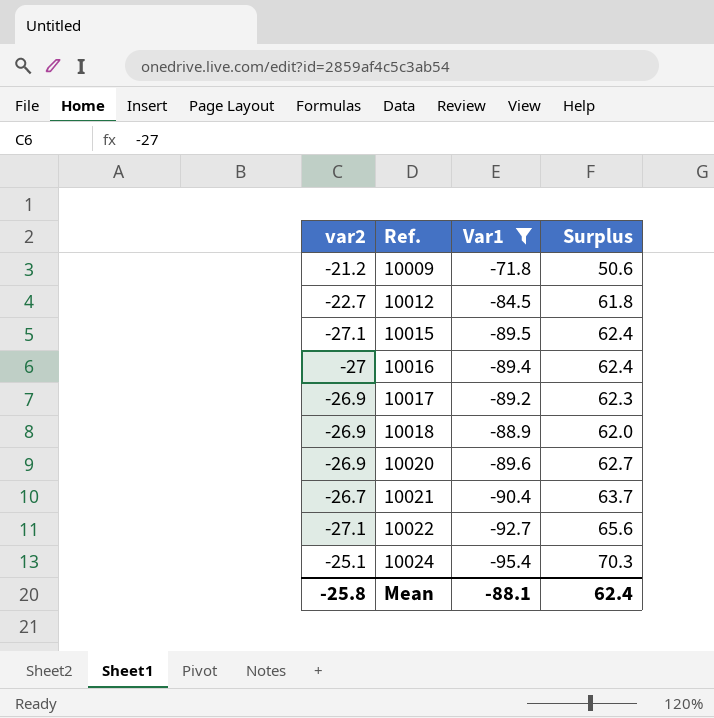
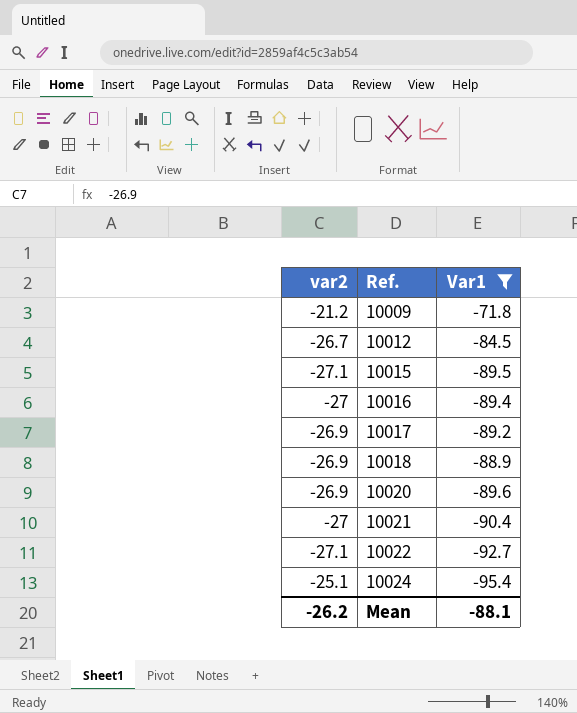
column Surplus | formula: [var2] - [Var1] -> none
10012 | var2: -22.7 -> -26.7
10021 | var2: -26.7 -> -27
Mean | var2: -25.8 -> -26.2

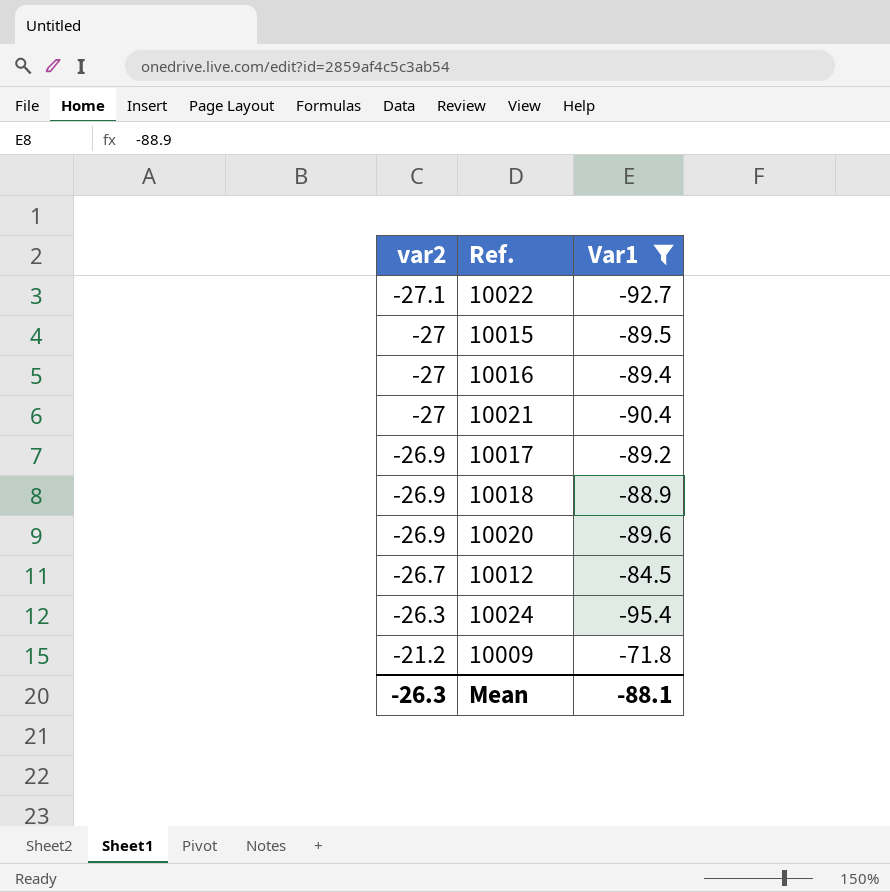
row order: Ref. ascending -> var2 ascending
10015 | var2: -27.1 -> -27
10024 | var2: -25.1 -> -26.3
Mean | var2: -26.2 -> -26.3

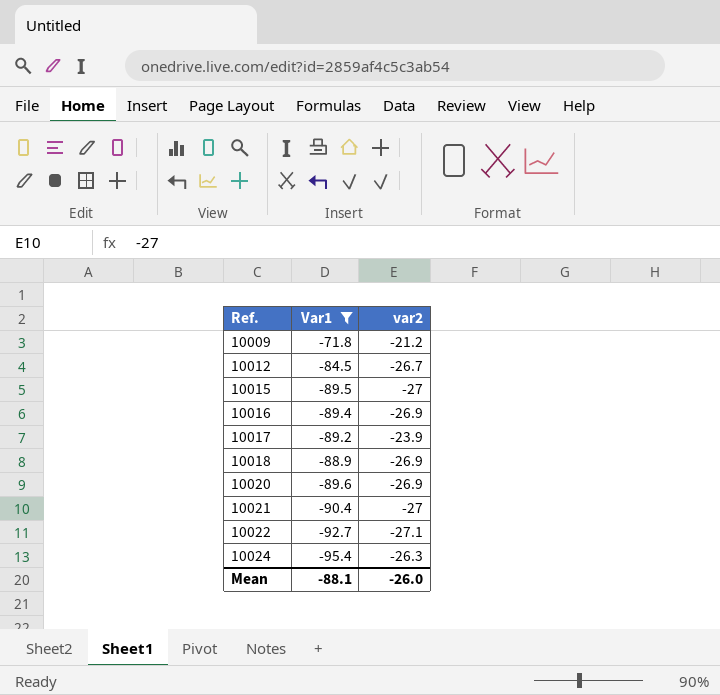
row order: var2 ascending -> Ref. ascending
column var2 | position: 1 -> 3
10016 | var2: -27 -> -26.9
10017 | var2: -26.9 -> -23.9
Mean | var2: -26.3 -> -26.0

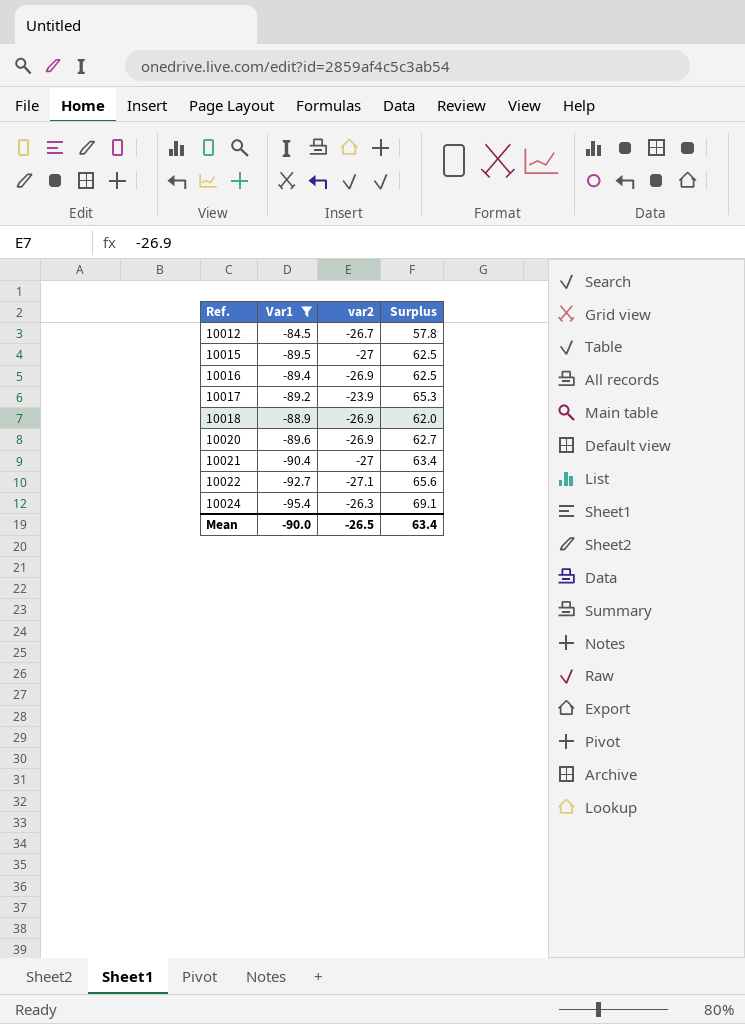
column Surplus | formula: none -> [var2] - [Var1]
row 10009: -71.8 | -21.2 -> none
Mean | Var1: -88.1 -> -90.0
Mean | var2: -26.0 -> -26.5

